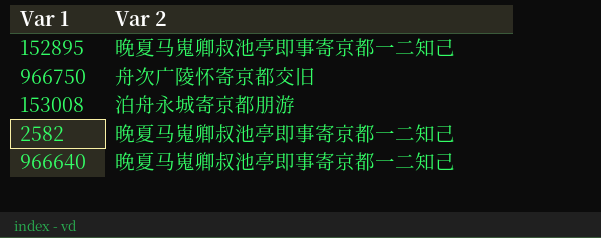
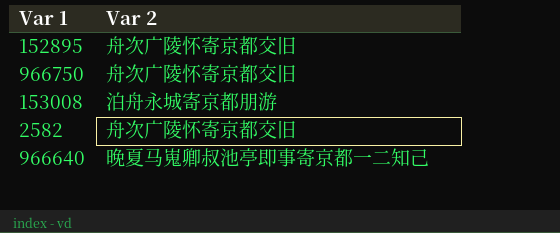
152895 | Var 2: 晚夏马嵬卿叔池亭即事寄京都一二知己 -> 舟次广陵怀寄京都交旧
2582 | Var 2: 晚夏马嵬卿叔池亭即事寄京都一二知己 -> 舟次广陵怀寄京都交旧

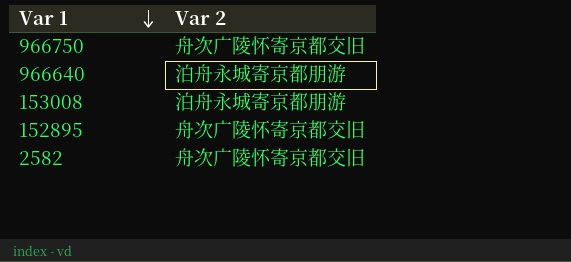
row order: none -> Var 1 descending
966640 | Var 2: 晚夏马嵬卿叔池亭即事寄京都一二知己 -> 泊舟永城寄京都朋游

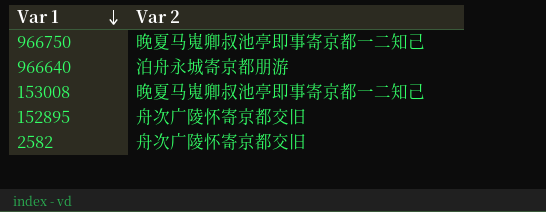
966750 | Var 2: 舟次广陵怀寄京都交旧 -> 晚夏马嵬卿叔池亭即事寄京都一二知己
153008 | Var 2: 泊舟永城寄京都朋游 -> 晚夏马嵬卿叔池亭即事寄京都一二知己

